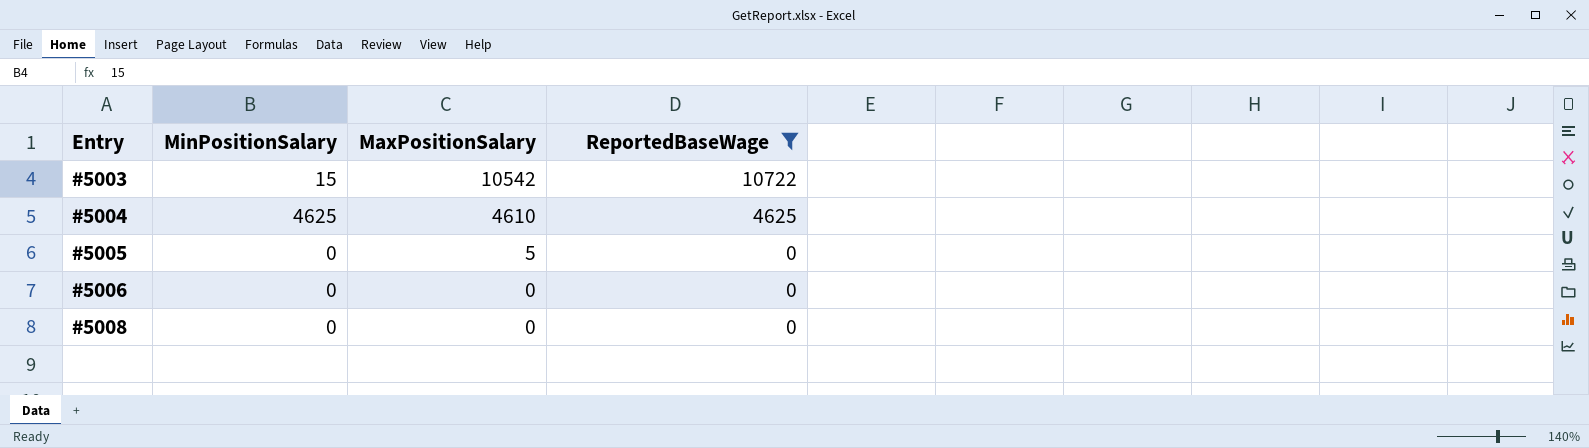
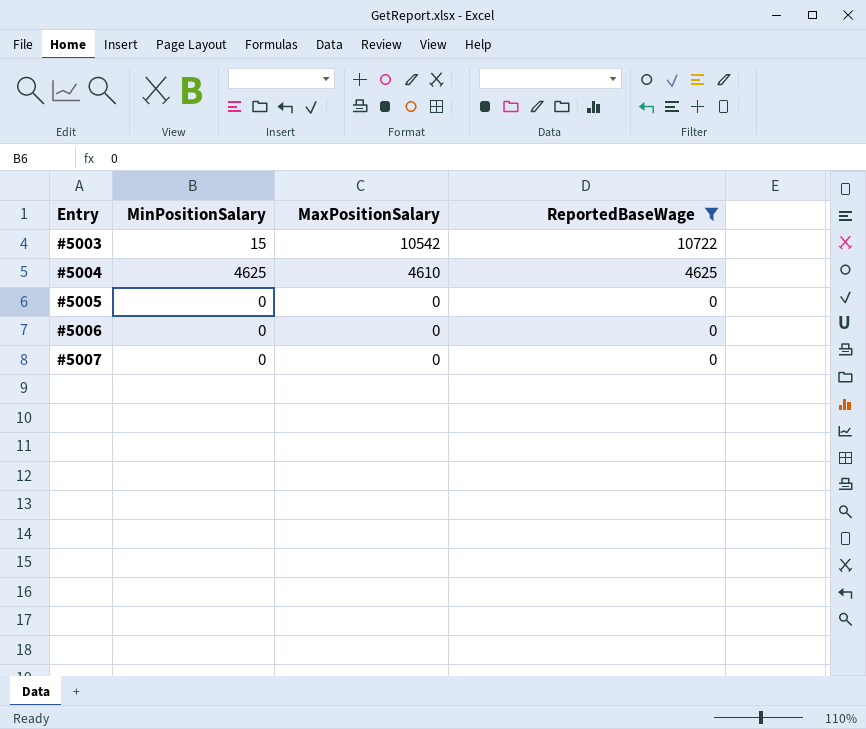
row #5008: 0 | 0 | 0 -> none
#5005 | MaxPositionSalary: 5 -> 0
row #5007: none -> 0 | 0 | 0

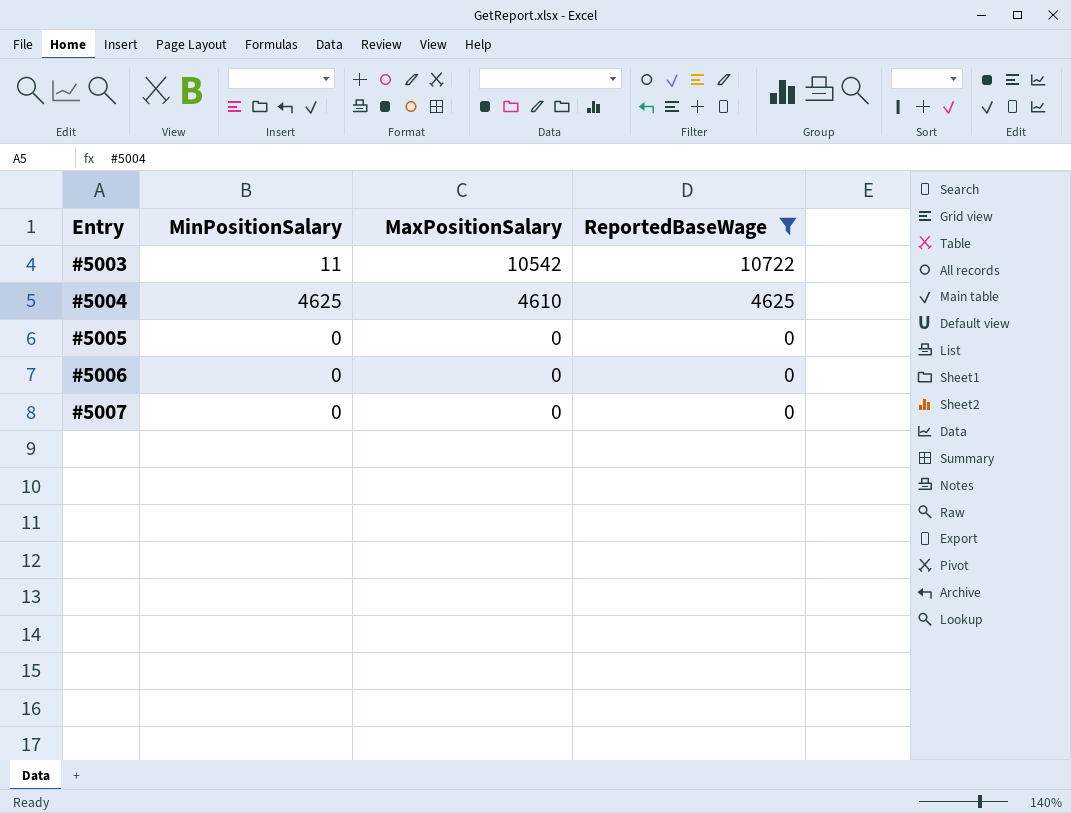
#5003 | MinPositionSalary: 15 -> 11

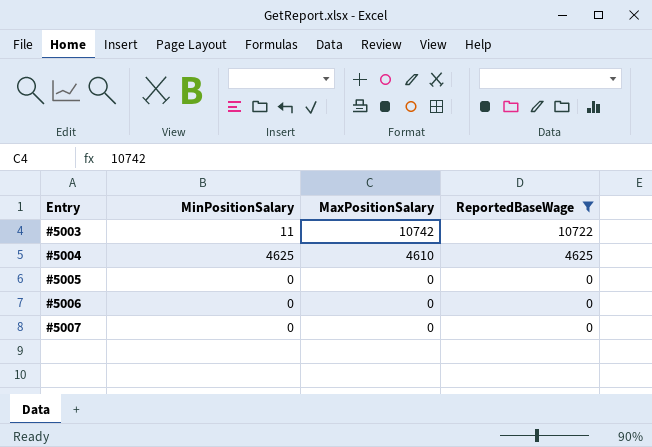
#5003 | MaxPositionSalary: 10542 -> 10742

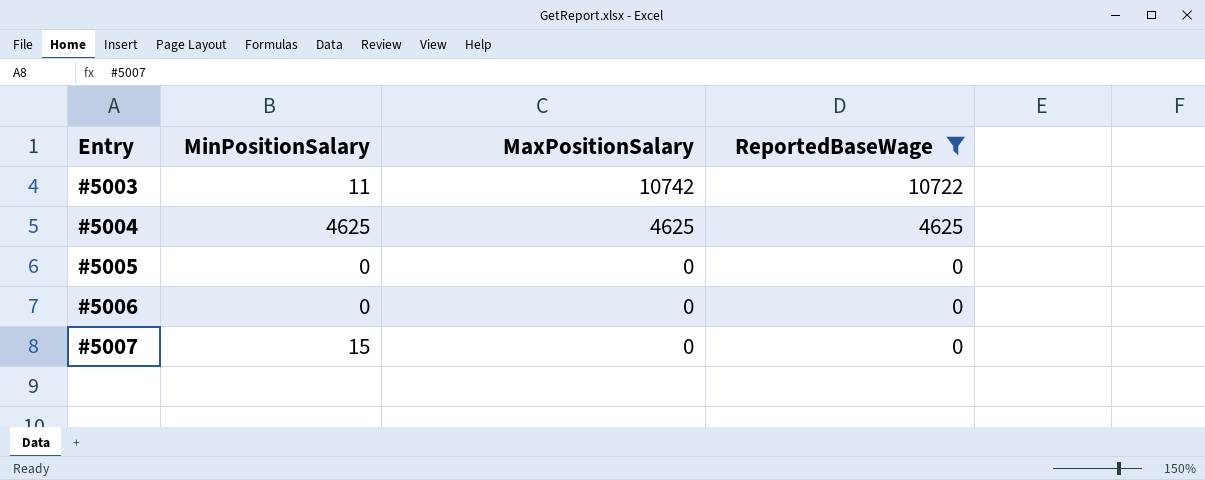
#5004 | MaxPositionSalary: 4610 -> 4625
#5007 | MinPositionSalary: 0 -> 15

